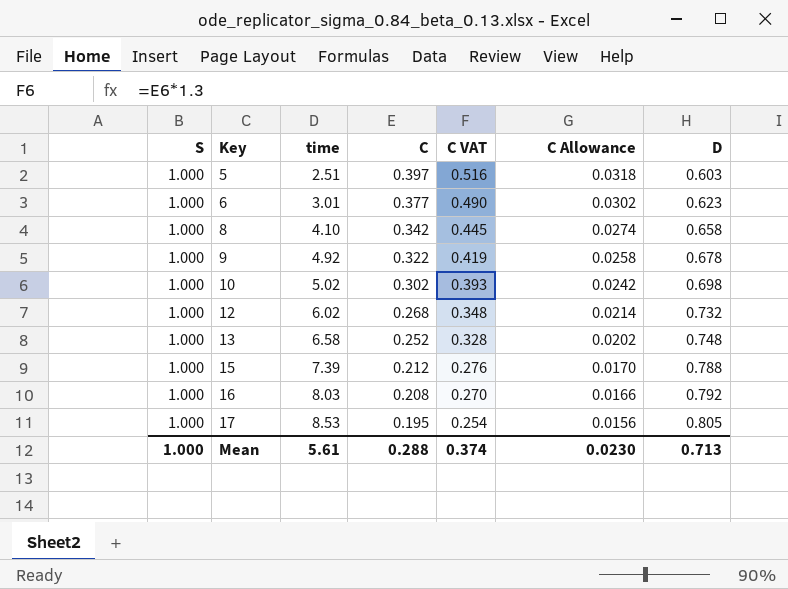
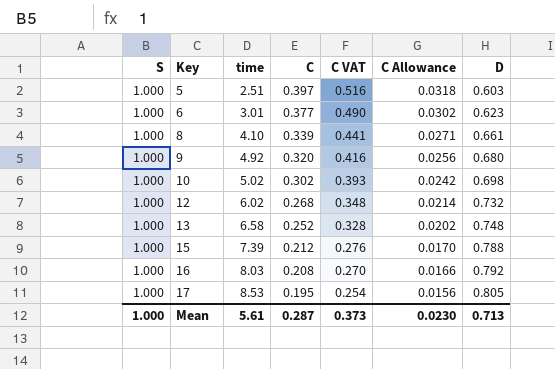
8 | C: 0.342 -> 0.339
8 | C VAT: 0.445 -> 0.441
8 | C Allowance: 0.0274 -> 0.0271
8 | D: 0.658 -> 0.661
9 | C: 0.322 -> 0.320
9 | C VAT: 0.419 -> 0.416
9 | C Allowance: 0.0258 -> 0.0256
9 | D: 0.678 -> 0.680
Mean | C: 0.288 -> 0.287
Mean | C VAT: 0.374 -> 0.373

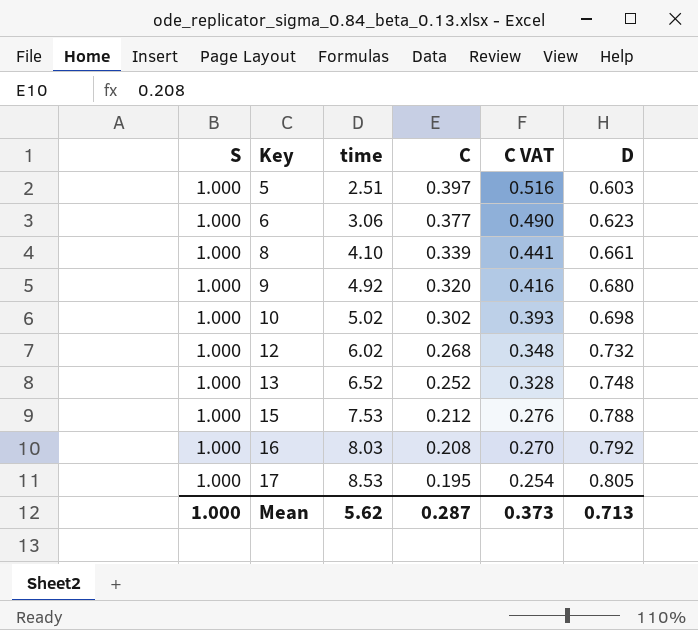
column C Allowance | formula: [C] * 0.08 -> none
6 | time: 3.01 -> 3.06
13 | time: 6.58 -> 6.52
15 | time: 7.39 -> 7.53
Mean | time: 5.61 -> 5.62

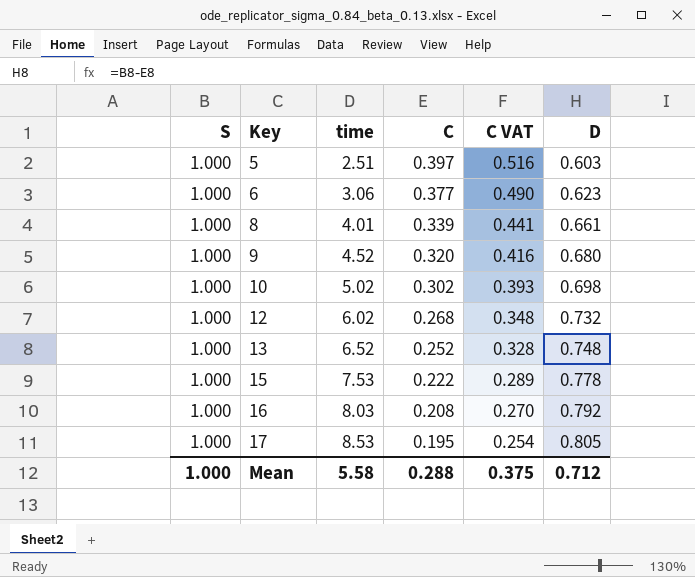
8 | time: 4.10 -> 4.01
9 | time: 4.92 -> 4.52
15 | C: 0.212 -> 0.222
15 | C VAT: 0.276 -> 0.289
15 | D: 0.788 -> 0.778
Mean | time: 5.62 -> 5.58
Mean | C: 0.287 -> 0.288
Mean | C VAT: 0.373 -> 0.375
Mean | D: 0.713 -> 0.712

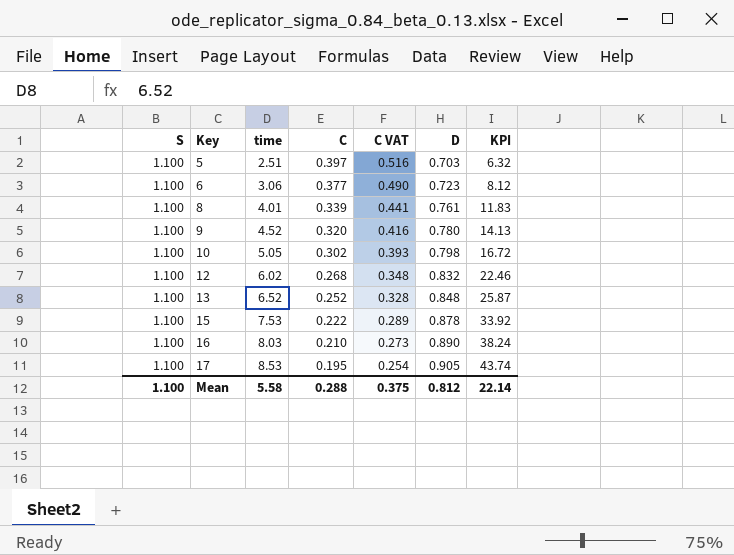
column KPI | formula: none -> [time] / [C]
5 | S: 1.000 -> 1.100
5 | D: 0.603 -> 0.703
6 | S: 1.000 -> 1.100
6 | D: 0.623 -> 0.723
8 | S: 1.000 -> 1.100
8 | D: 0.661 -> 0.761
9 | S: 1.000 -> 1.100
9 | D: 0.680 -> 0.780
10 | S: 1.000 -> 1.100
10 | time: 5.02 -> 5.05
10 | D: 0.698 -> 0.798
12 | S: 1.000 -> 1.100
12 | D: 0.732 -> 0.832
13 | S: 1.000 -> 1.100
13 | D: 0.748 -> 0.848
15 | S: 1.000 -> 1.100
15 | D: 0.778 -> 0.878
16 | S: 1.000 -> 1.100
16 | C: 0.208 -> 0.210
16 | C VAT: 0.270 -> 0.273
16 | D: 0.792 -> 0.890
17 | S: 1.000 -> 1.100
17 | D: 0.805 -> 0.905
Mean | S: 1.000 -> 1.100
Mean | D: 0.712 -> 0.812

